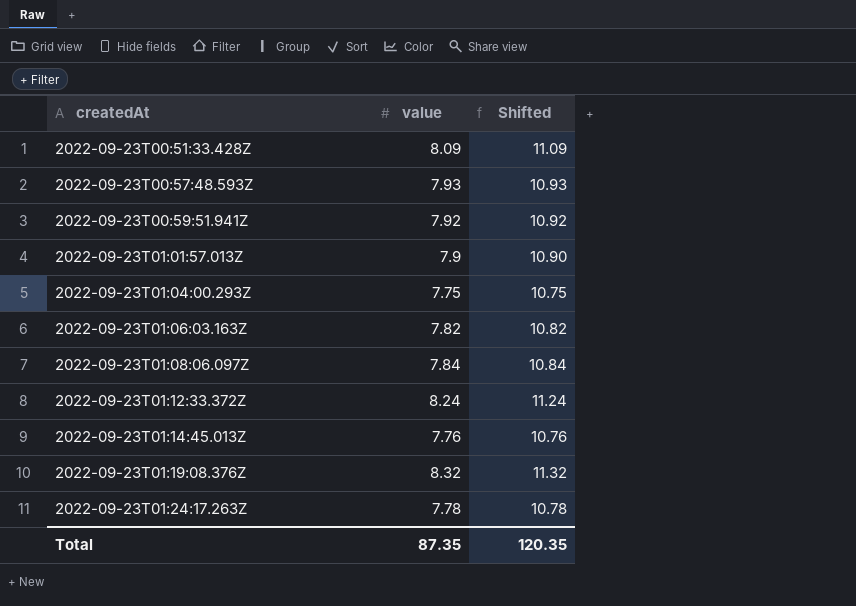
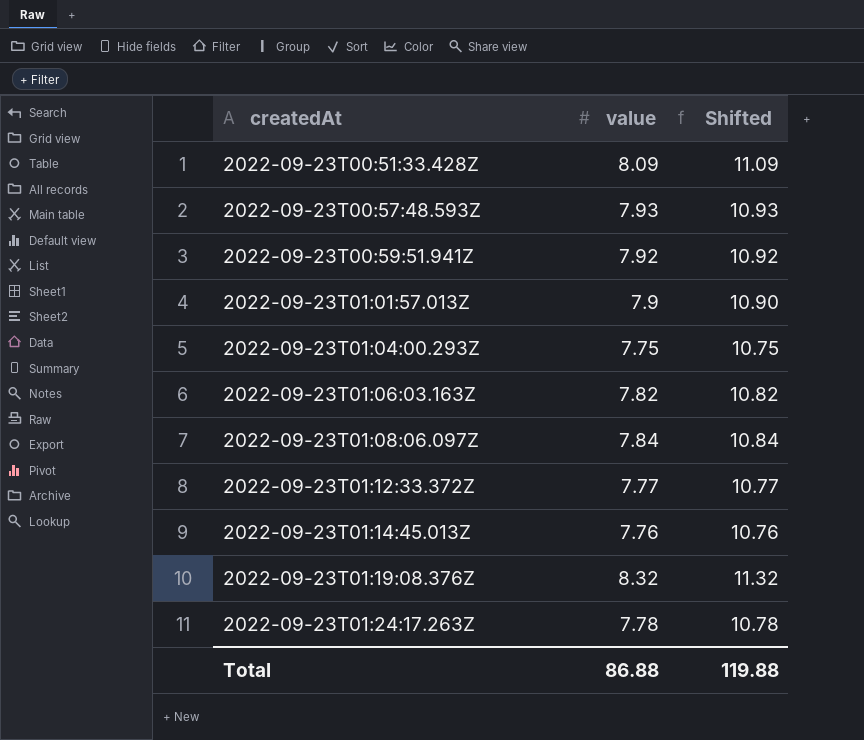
2022-09-23T01:12:33.372Z | value: 8.24 -> 7.77
2022-09-23T01:12:33.372Z | Shifted: 11.24 -> 10.77
Total | value: 87.35 -> 86.88
Total | Shifted: 120.35 -> 119.88

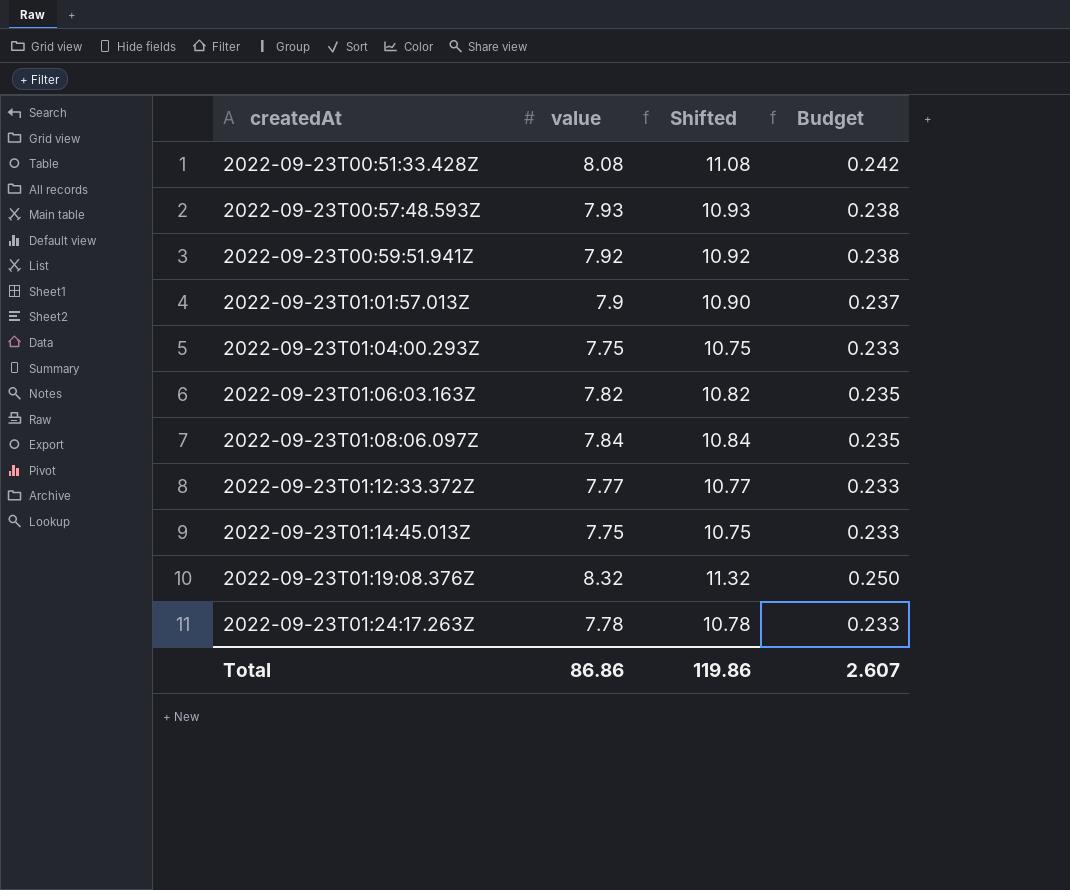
column Budget | formula: none -> [value] * 0.03
2022-09-23T00:51:33.428Z | value: 8.09 -> 8.08
2022-09-23T00:51:33.428Z | Shifted: 11.09 -> 11.08
2022-09-23T01:14:45.013Z | value: 7.76 -> 7.75
2022-09-23T01:14:45.013Z | Shifted: 10.76 -> 10.75
Total | value: 86.88 -> 86.86
Total | Shifted: 119.88 -> 119.86

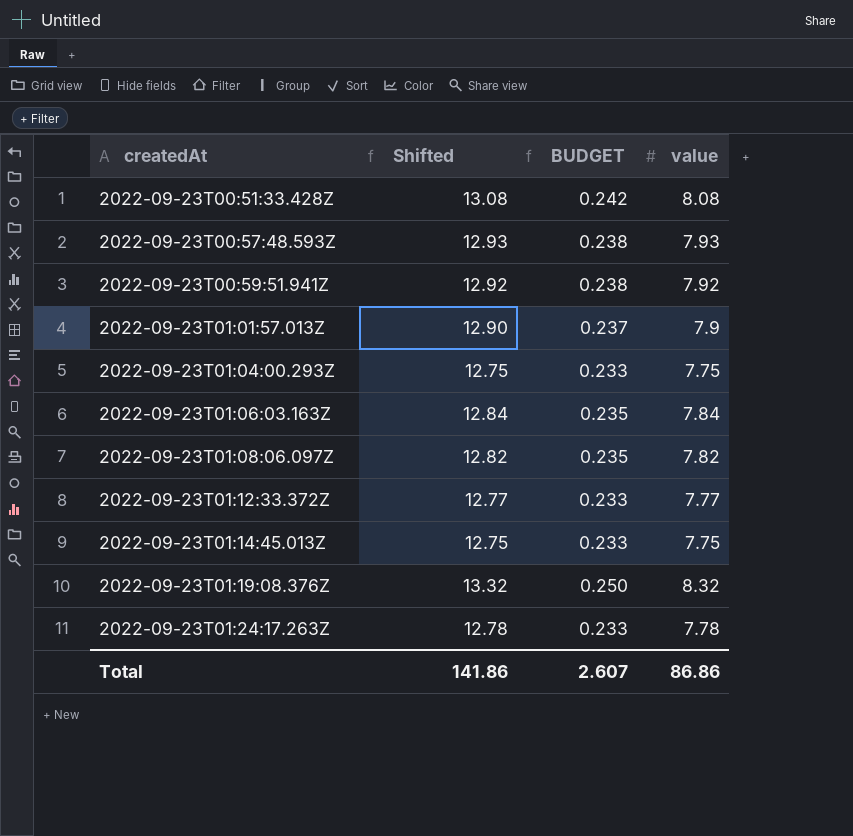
column Shifted | formula: [value] + 3 -> [value] + 5
column name: Budget -> BUDGET
column value | position: 2 -> 4
2022-09-23T01:06:03.163Z | value: 7.82 -> 7.84
2022-09-23T01:08:06.097Z | value: 7.84 -> 7.82
Total | Shifted: 119.86 -> 141.86

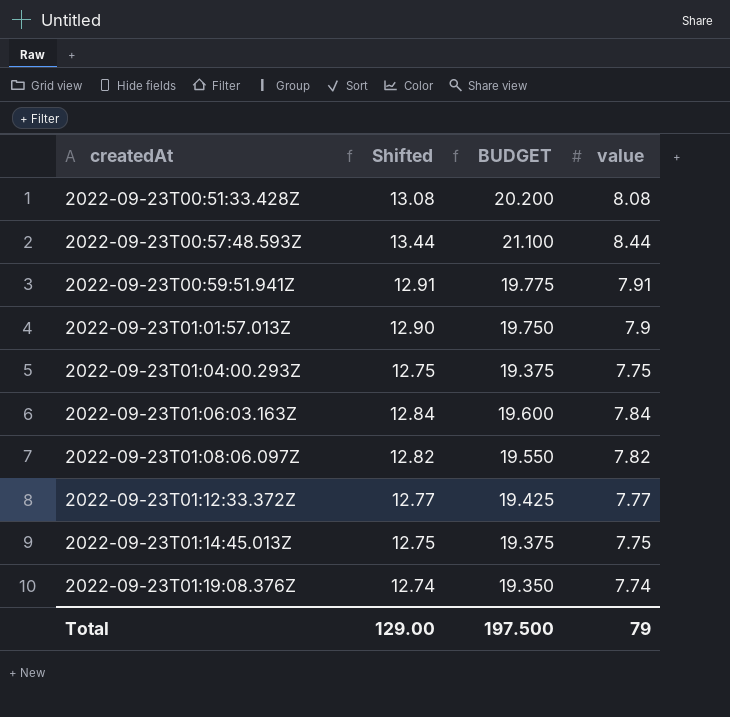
column BUDGET | formula: [value] * 0.03 -> [value] * 2.5
row 2022-09-23T01:24:17.263Z: 12.78 | 0.233 | 7.78 -> none
2022-09-23T00:57:48.593Z | Shifted: 12.93 -> 13.44
2022-09-23T00:57:48.593Z | value: 7.93 -> 8.44
2022-09-23T00:59:51.941Z | Shifted: 12.92 -> 12.91
2022-09-23T00:59:51.941Z | value: 7.92 -> 7.91
2022-09-23T01:19:08.376Z | Shifted: 13.32 -> 12.74
2022-09-23T01:19:08.376Z | value: 8.32 -> 7.74
Total | Shifted: 141.86 -> 129.00
Total | BUDGET: 2.607 -> 197.500
Total | value: 86.86 -> 79

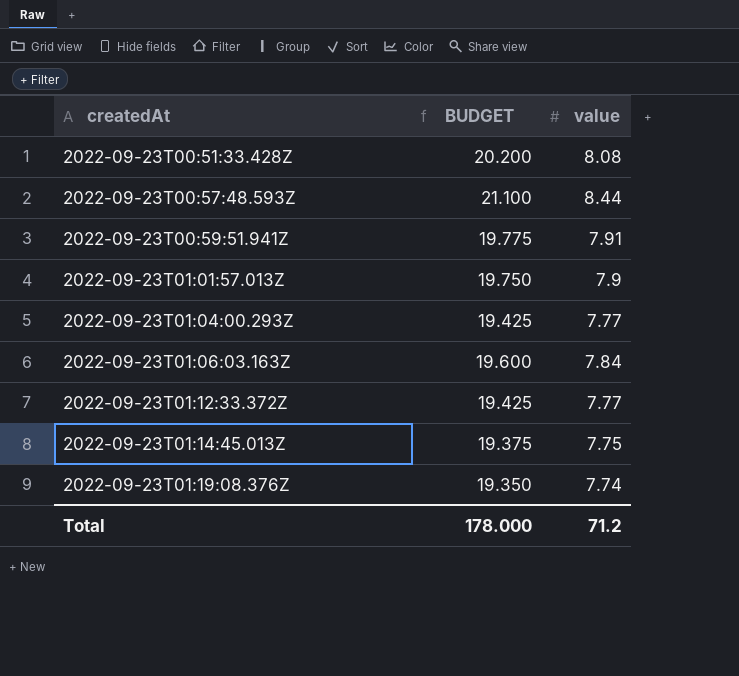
column Shifted | formula: [value] + 5 -> none
row 2022-09-23T01:08:06.097Z: 12.82 | 19.550 | 7.82 -> none
2022-09-23T01:04:00.293Z | BUDGET: 19.375 -> 19.425
2022-09-23T01:04:00.293Z | value: 7.75 -> 7.77
Total | BUDGET: 197.500 -> 178.000
Total | value: 79 -> 71.2

